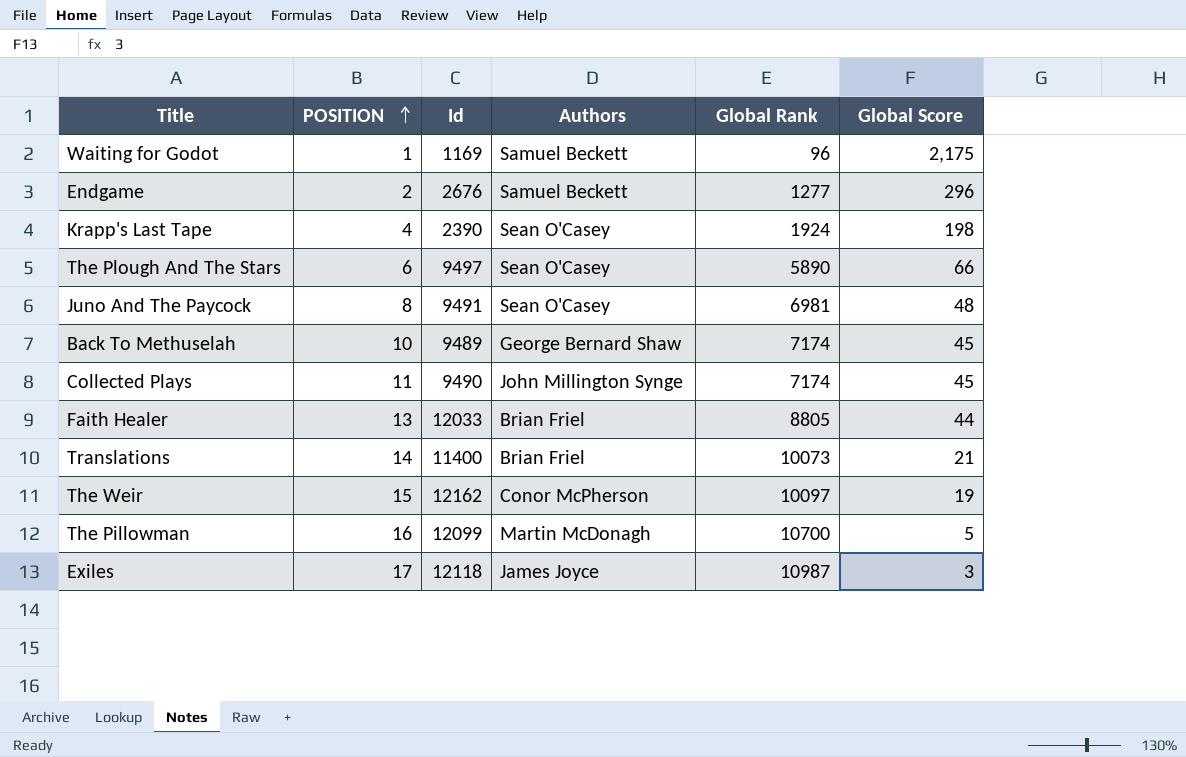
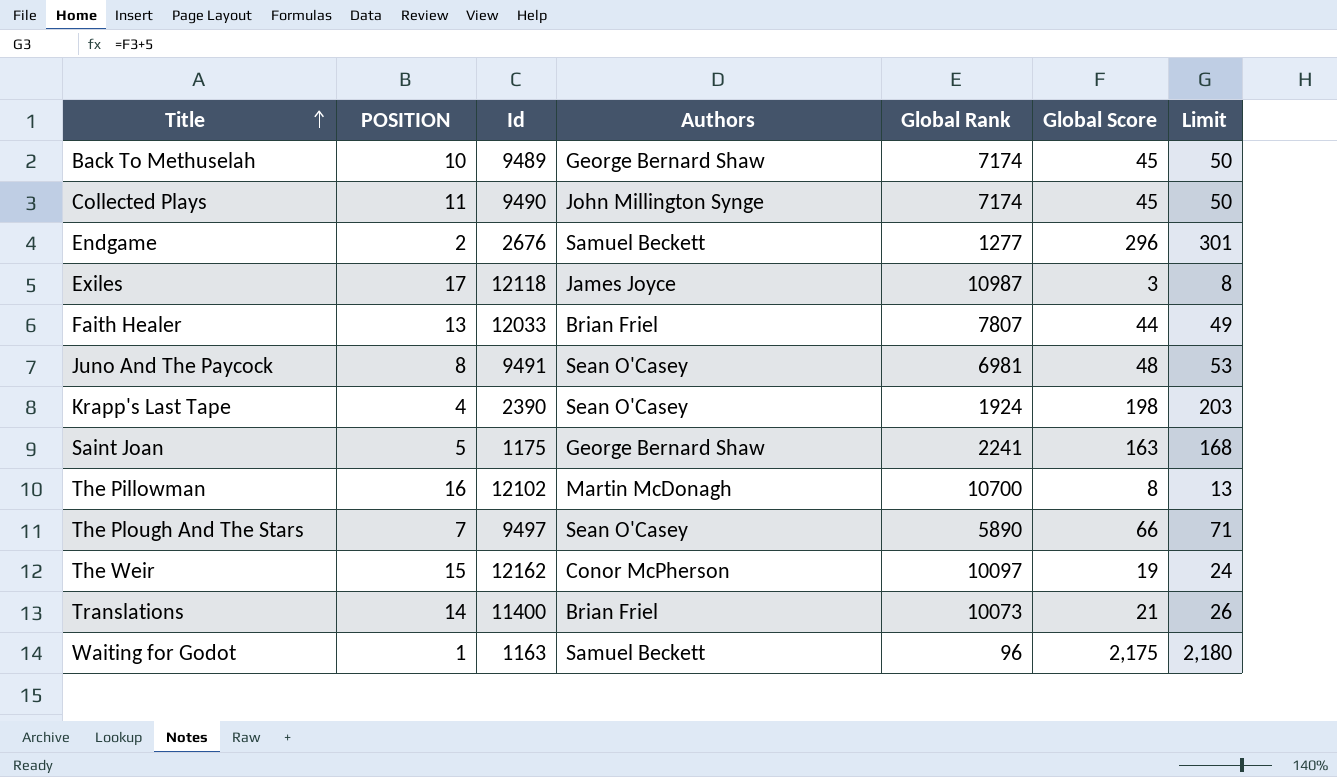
row order: POSITION ascending -> Title ascending
column Limit | formula: none -> [Global Score] + 5
Faith Healer | Global Rank: 8805 -> 7807
row Saint Joan: none -> 5 | 1175 | George Bernard Shaw | 2241 | 163 | 168
The Pillowman | Id: 12099 -> 12102
The Pillowman | Global Score: 5 -> 8
The Plough And The Stars | POSITION: 6 -> 7
Waiting for Godot | Id: 1169 -> 1163

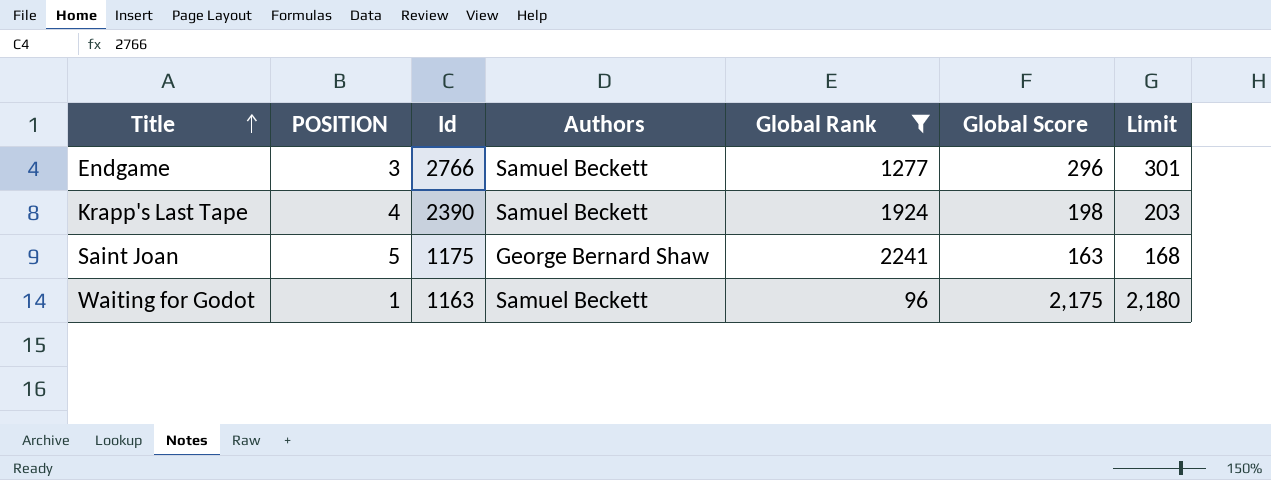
filter: none -> Global Rank <= 2241
Endgame | POSITION: 2 -> 3
Endgame | Id: 2676 -> 2766
Krapp's Last Tape | Authors: Sean O'Casey -> Samuel Beckett

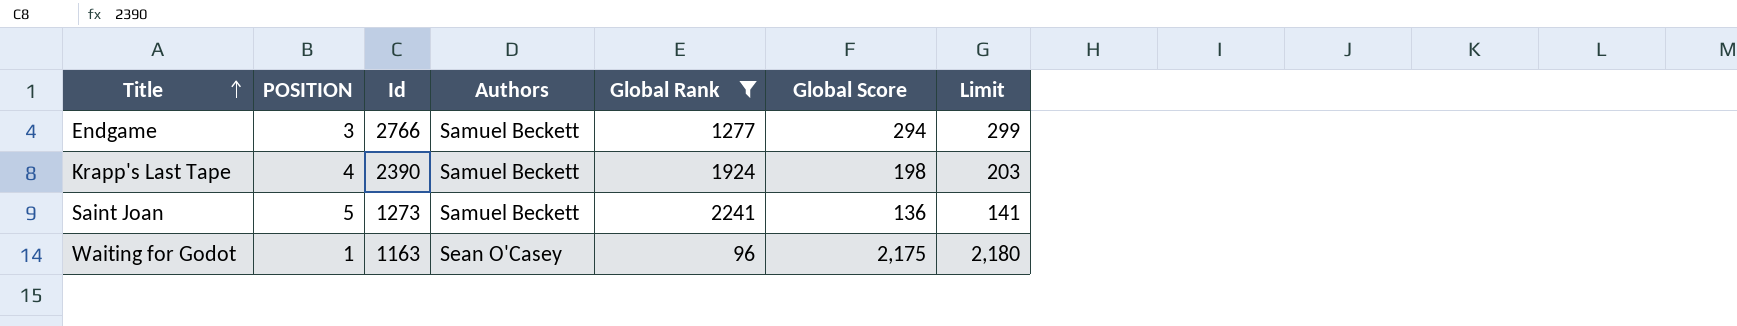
Endgame | Global Score: 296 -> 294
Endgame | Limit: 301 -> 299
Saint Joan | Id: 1175 -> 1273
Saint Joan | Authors: George Bernard Shaw -> Samuel Beckett
Saint Joan | Global Score: 163 -> 136
Saint Joan | Limit: 168 -> 141
Waiting for Godot | Authors: Samuel Beckett -> Sean O'Casey

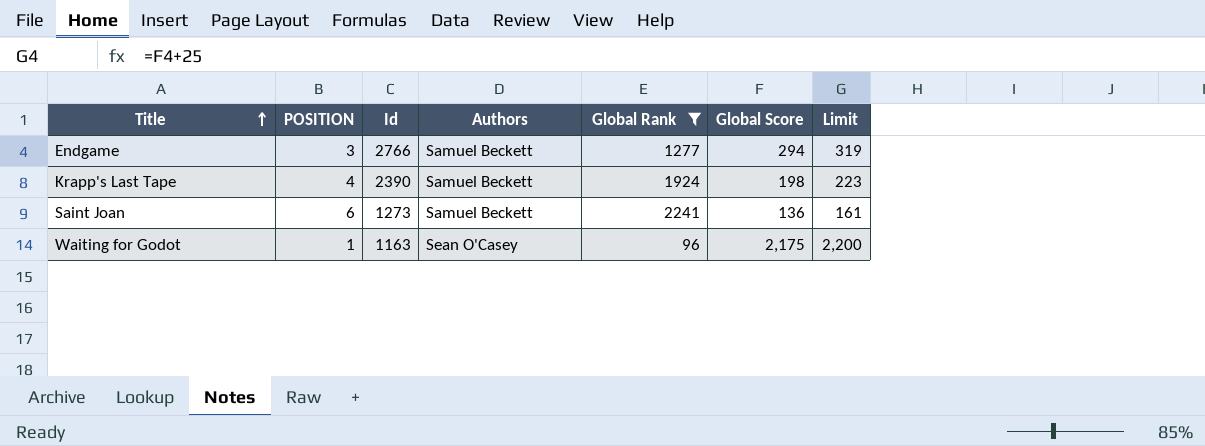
column Limit | formula: [Global Score] + 5 -> [Global Score] + 25
Saint Joan | POSITION: 5 -> 6

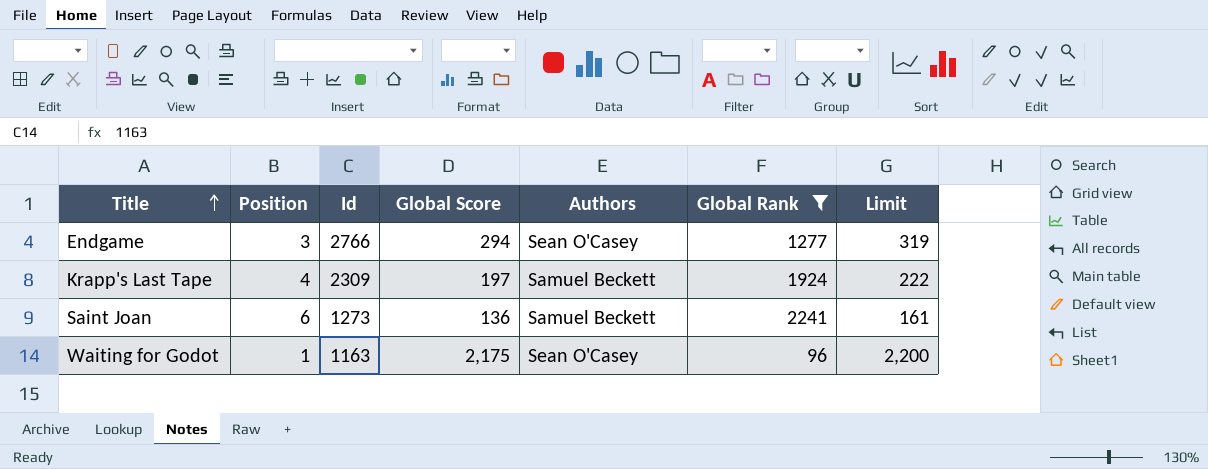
column name: POSITION -> Position
column Global Score | position: 6 -> 4
Endgame | Authors: Samuel Beckett -> Sean O'Casey
Krapp's Last Tape | Id: 2390 -> 2309
Krapp's Last Tape | Global Score: 198 -> 197
Krapp's Last Tape | Limit: 223 -> 222

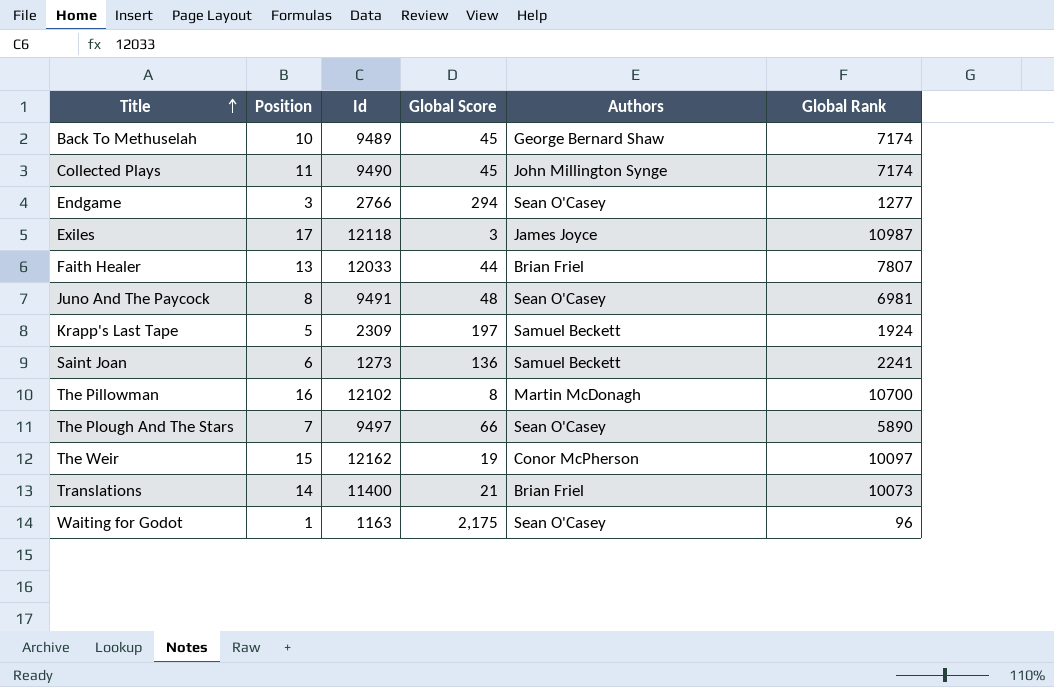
filter: Global Rank <= 2241 -> none
column Limit | formula: [Global Score] + 25 -> none
Krapp's Last Tape | Position: 4 -> 5

